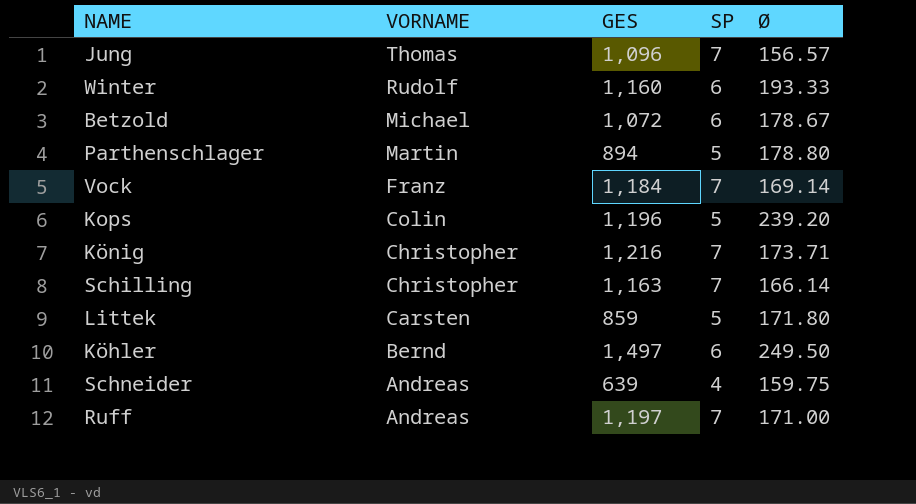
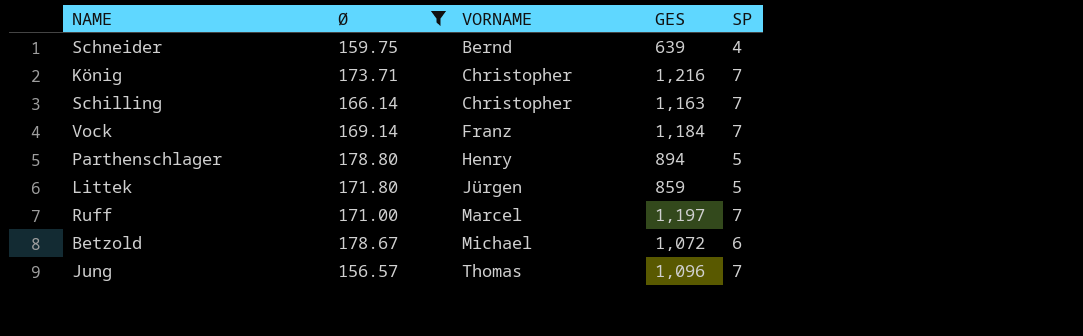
filter: none -> Ø <= 178.80
row order: VORNAME descending -> VORNAME ascending
column Ø | position: 5 -> 2
Schneider | VORNAME: Andreas -> Bernd
Parthenschlager | VORNAME: Martin -> Henry
Littek | VORNAME: Carsten -> Jürgen
Ruff | VORNAME: Andreas -> Marcel

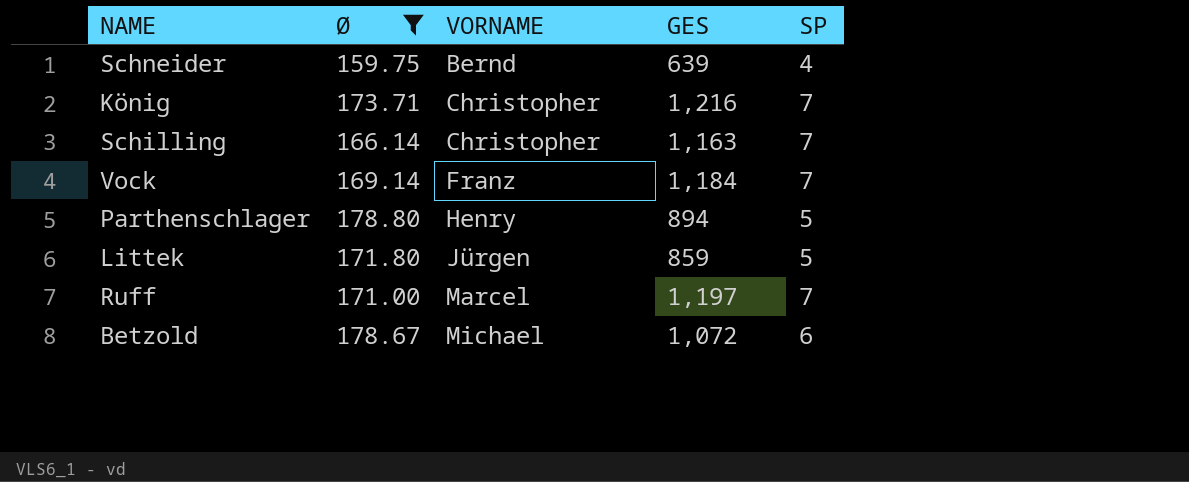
row Jung: 156.57 | Thomas | 1,096 | 7 -> none

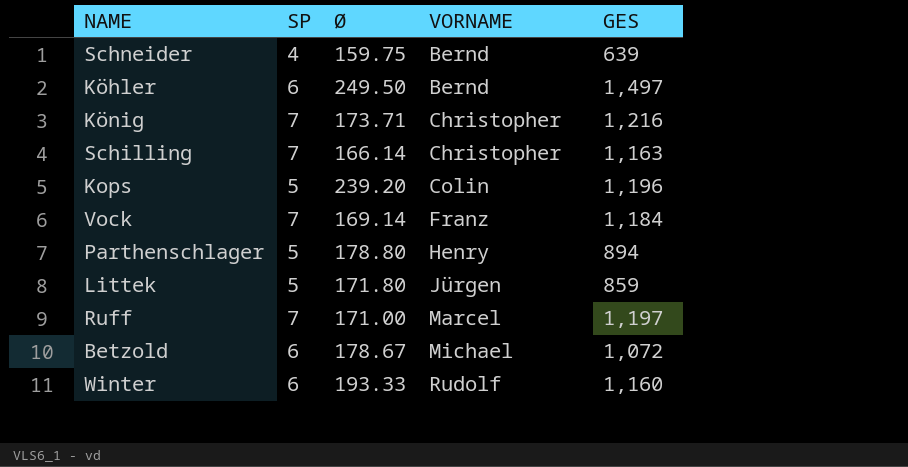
filter: Ø <= 178.80 -> none
column SP | position: 5 -> 2

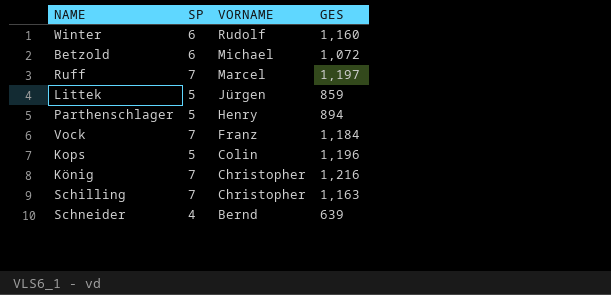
row order: VORNAME ascending -> VORNAME descending
column Ø | formula: [GES] / [SP] -> none
row Köhler: 6 | 249.50 | Bernd | 1,497 -> none

